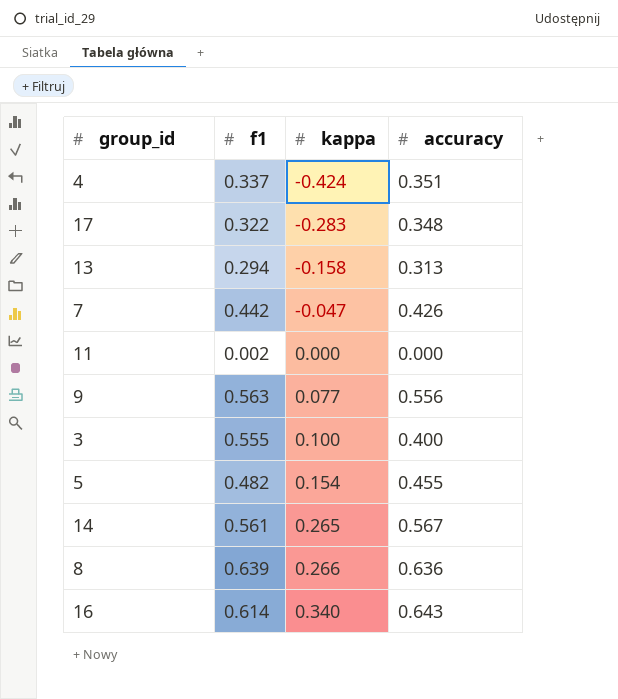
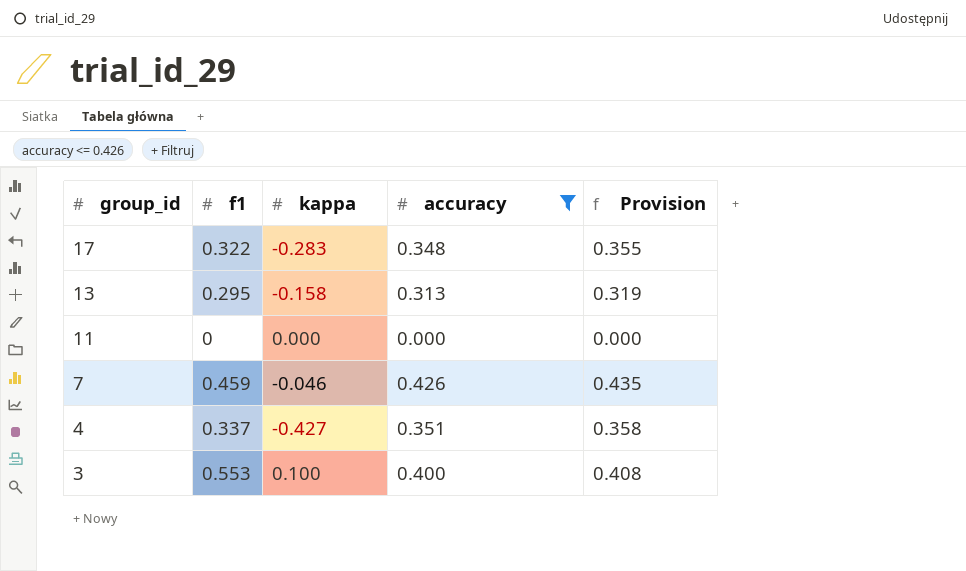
filter: none -> accuracy <= 0.426
row order: kappa ascending -> group_id descending
column Provision | formula: none -> [accuracy] * 1.02
13 | f1: 0.294 -> 0.295
11 | f1: 0.002 -> 0
7 | f1: 0.442 -> 0.459
7 | kappa: -0.047 -> -0.046
4 | kappa: -0.424 -> -0.427
3 | f1: 0.555 -> 0.553

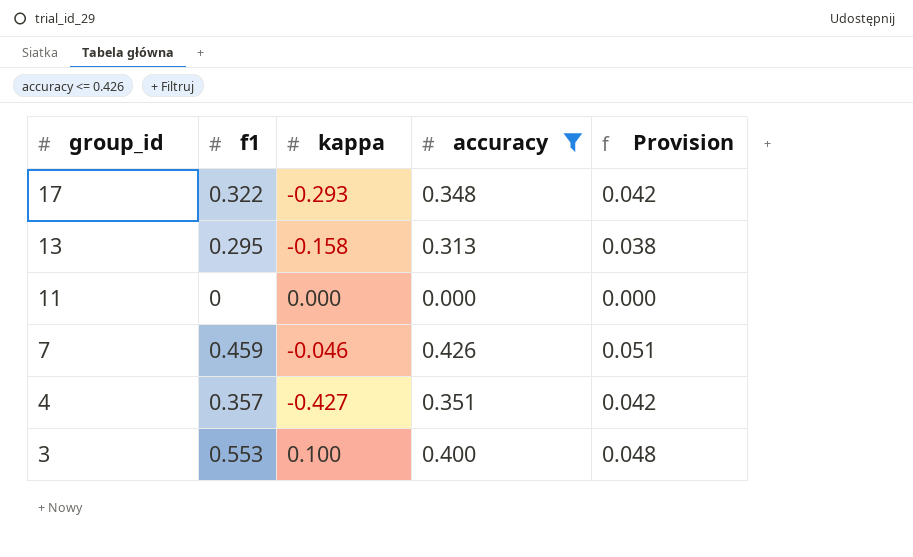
column Provision | formula: [accuracy] * 1.02 -> [accuracy] * 0.12
17 | kappa: -0.283 -> -0.293
4 | f1: 0.337 -> 0.357

